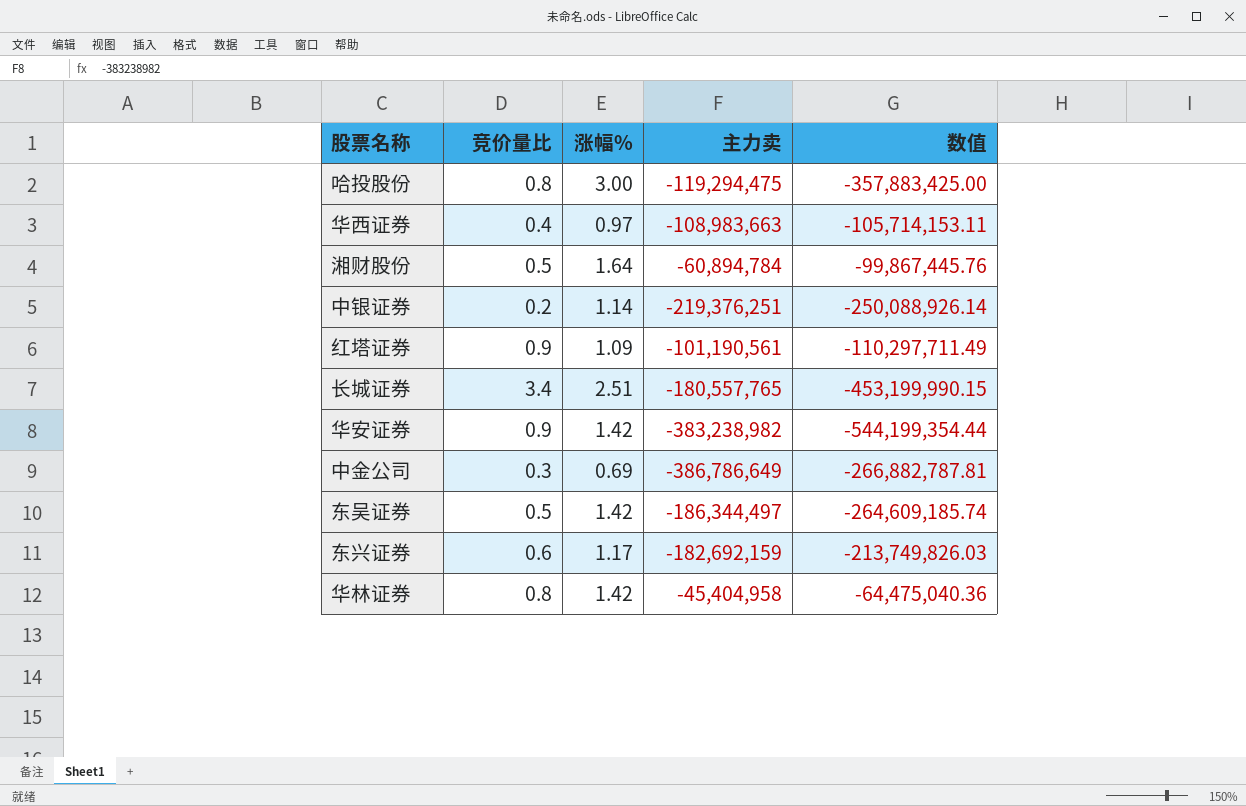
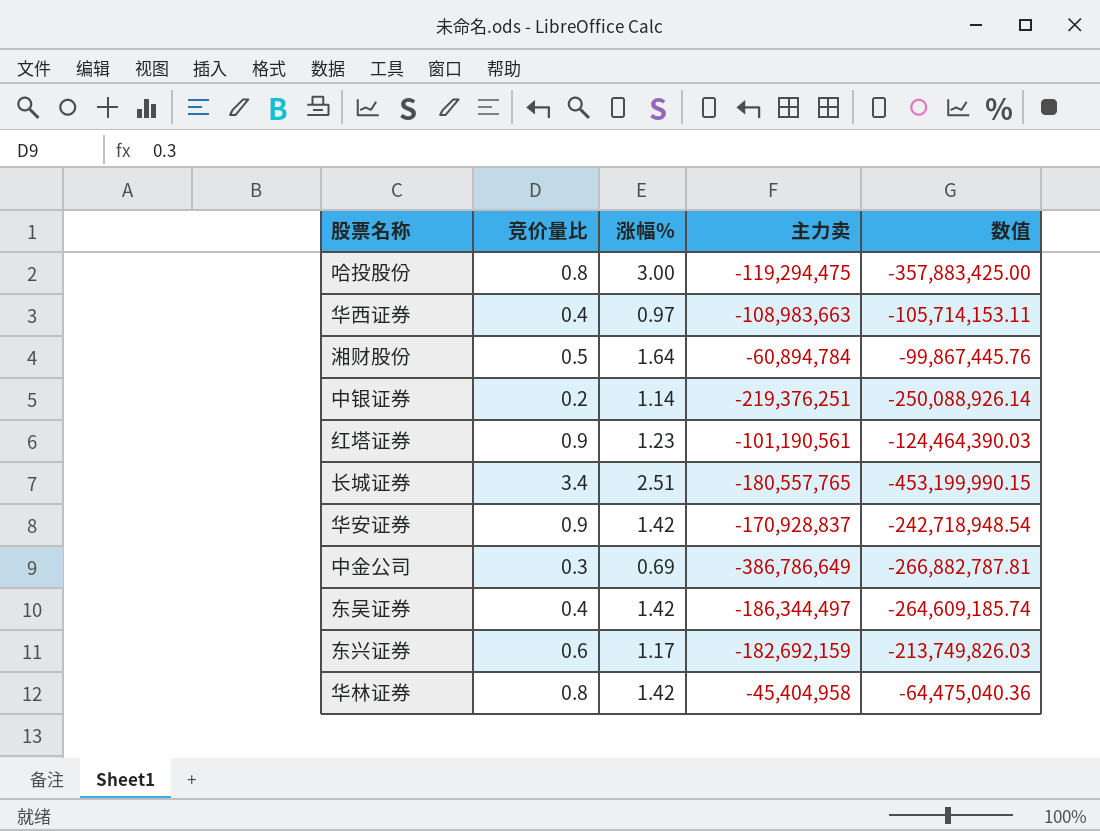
红塔证券 | 涨幅%: 1.09 -> 1.23
红塔证券 | 数值: -110,297,711.49 -> -124,464,390.03
华安证券 | 主力卖: -383,238,982 -> -170,928,837
华安证券 | 数值: -544,199,354.44 -> -242,718,948.54
东吴证券 | 竞价量比: 0.5 -> 0.4

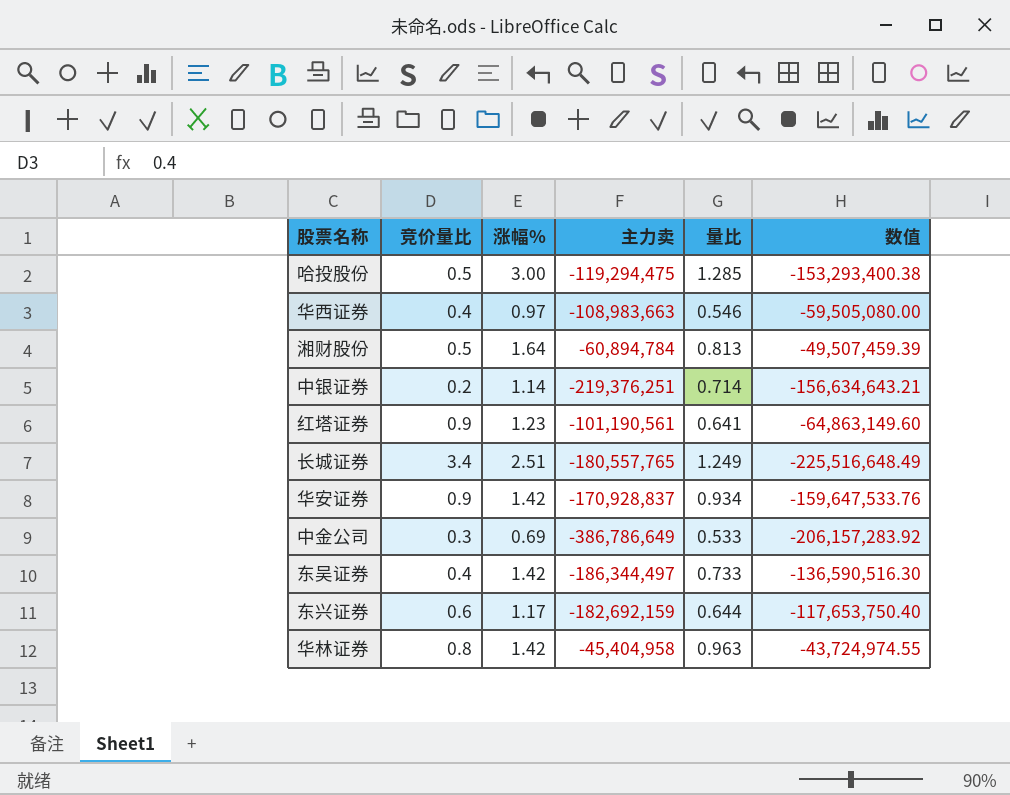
column 量比 | position: none -> 5
column 数值 | formula: [涨幅%] * [主力卖] -> [主力卖] * [量比]
哈投股份 | 竞价量比: 0.8 -> 0.5

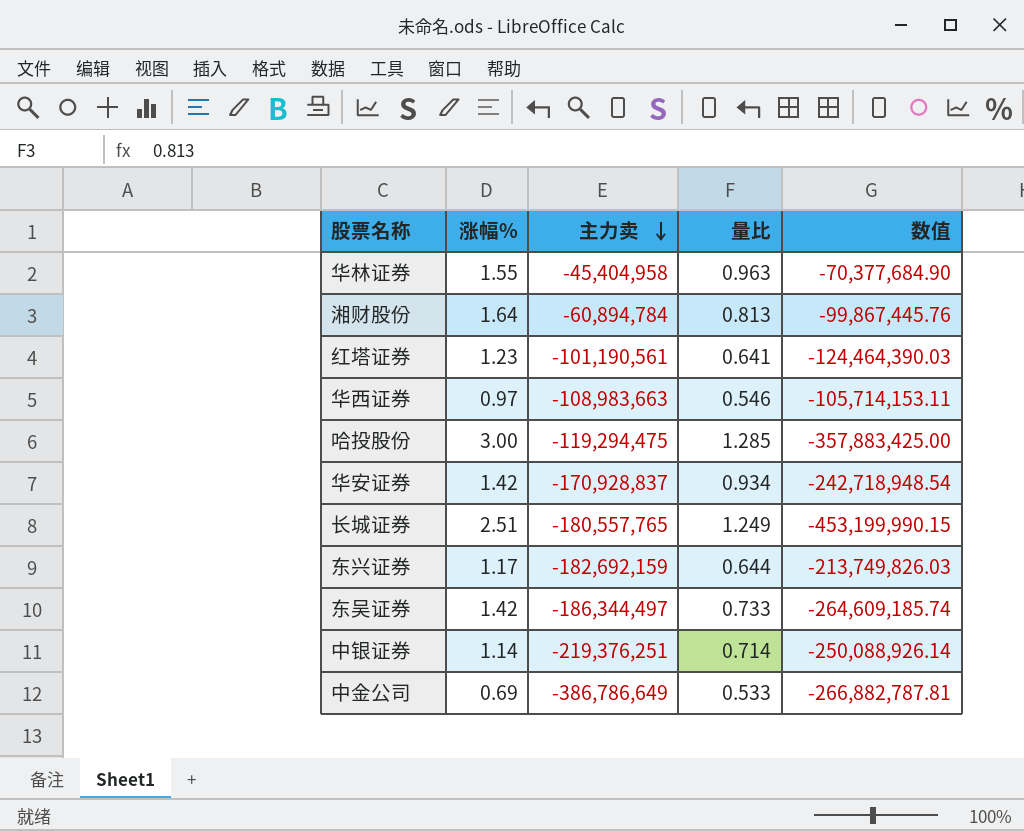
row order: none -> 主力卖 descending
column 竞价量比 | position: 2 -> none
column 数值 | formula: [主力卖] * [量比] -> [涨幅%] * [主力卖]
华林证券 | 涨幅%: 1.42 -> 1.55

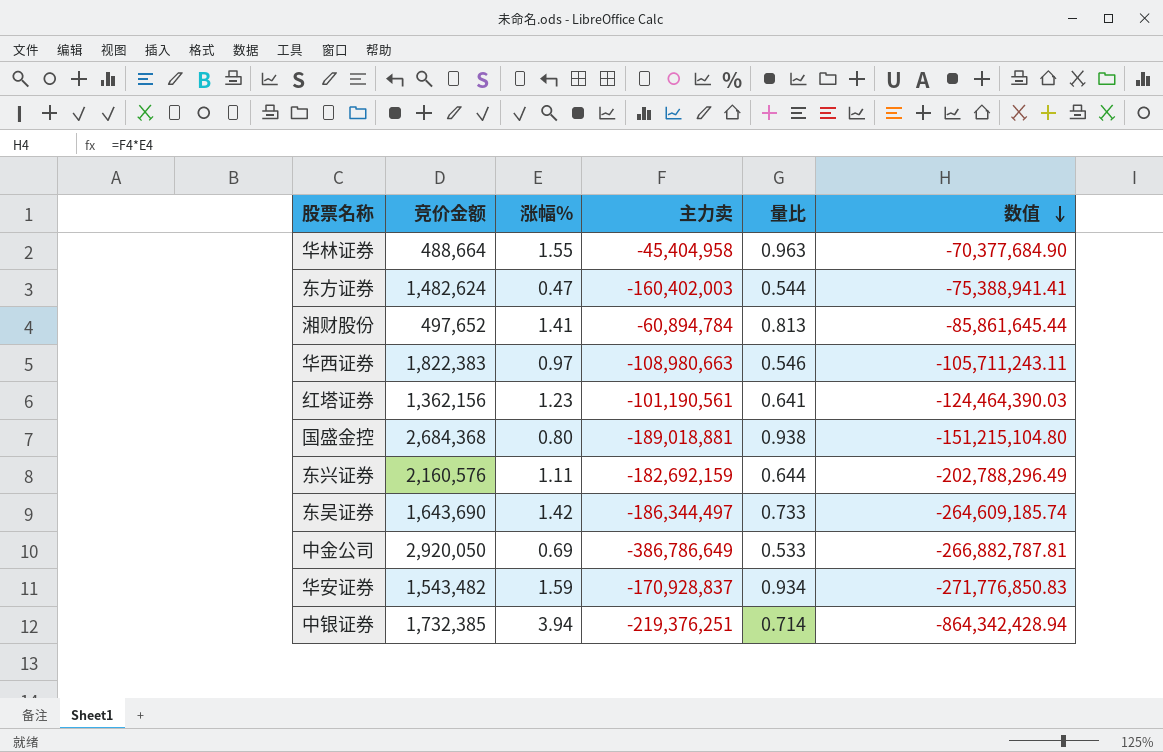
row order: 主力卖 descending -> 数值 descending
column 竞价金额 | position: none -> 2
row 哈投股份: 3.00 | -119,294,475 | 1.285 | -357,883,425.00 -> none
row 长城证券: 2.51 | -180,557,765 | 1.249 | -453,199,990.15 -> none
row 东方证券: none -> 1,482,624 | 0.47 | -160,402,003 | 0.544 | -75,388,941.41
湘财股份 | 涨幅%: 1.64 -> 1.41
湘财股份 | 数值: -99,867,445.76 -> -85,861,645.44
华西证券 | 主力卖: -108,983,663 -> -108,980,663
华西证券 | 数值: -105,714,153.11 -> -105,711,243.11
row 国盛金控: none -> 2,684,368 | 0.80 | -189,018,881 | 0.938 | -151,215,104.80
东兴证券 | 涨幅%: 1.17 -> 1.11
东兴证券 | 数值: -213,749,826.03 -> -202,788,296.49
华安证券 | 涨幅%: 1.42 -> 1.59
华安证券 | 数值: -242,718,948.54 -> -271,776,850.83
中银证券 | 涨幅%: 1.14 -> 3.94
中银证券 | 数值: -250,088,926.14 -> -864,342,428.94

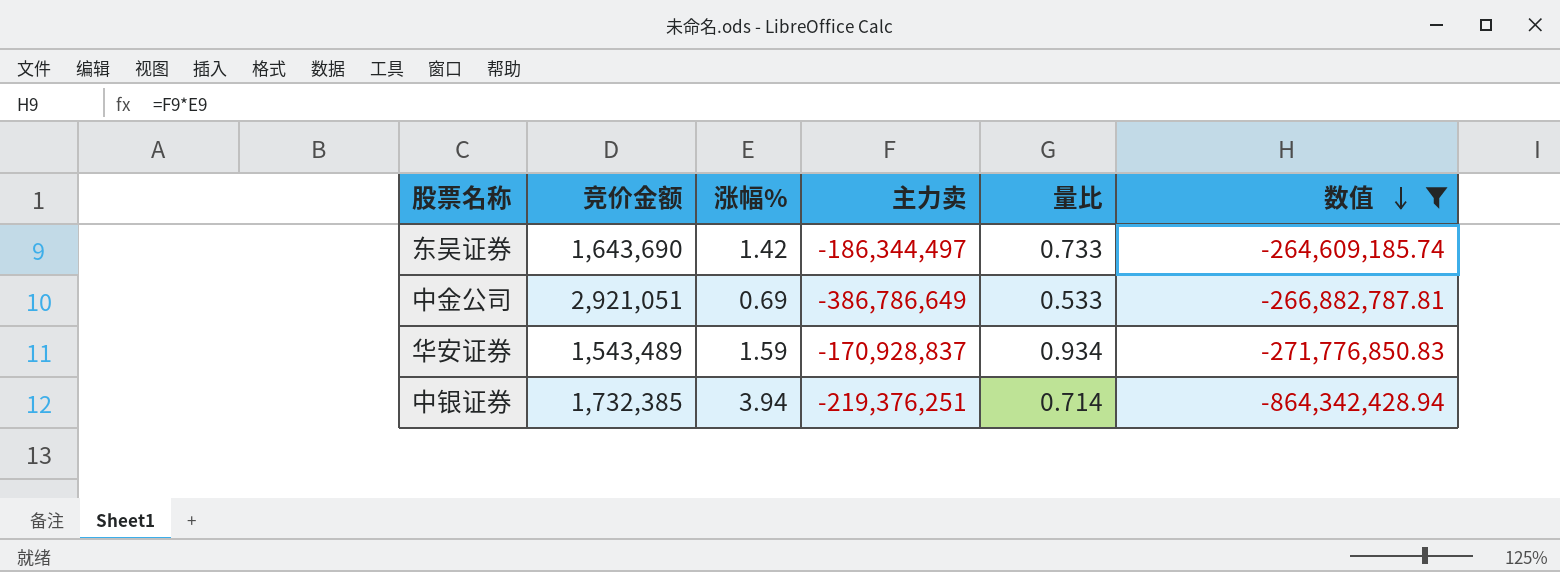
filter: none -> 数值 <= -264,609,185.74
中金公司 | 竞价金额: 2,920,050 -> 2,921,051
华安证券 | 竞价金额: 1,543,482 -> 1,543,489

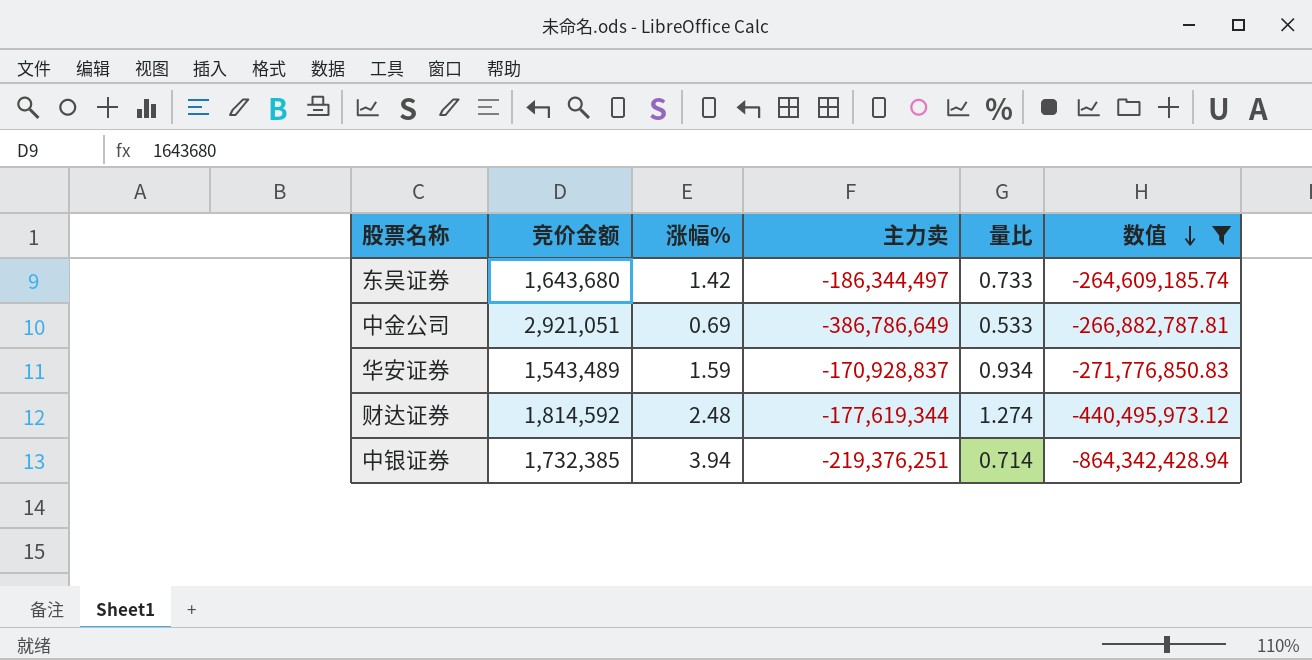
东吴证券 | 竞价金额: 1,643,690 -> 1,643,680
row 财达证券: none -> 1,814,592 | 2.48 | -177,619,344 | 1.274 | -440,495,973.12

